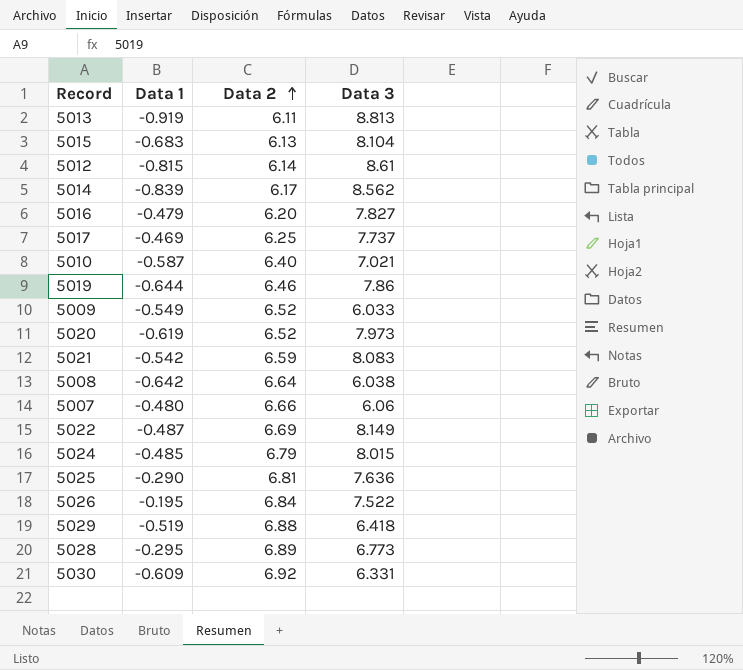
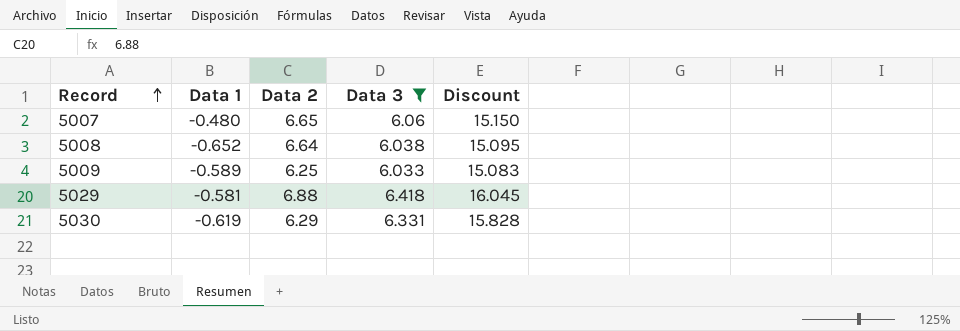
filter: none -> Data 3 <= 6.418
row order: Data 2 ascending -> Record ascending
column Discount | formula: none -> [Data 3] * 2.5
5007 | Data 2: 6.66 -> 6.65
5008 | Data 1: -0.642 -> -0.652
5009 | Data 1: -0.549 -> -0.589
5009 | Data 2: 6.52 -> 6.25
5029 | Data 1: -0.519 -> -0.581
5030 | Data 1: -0.609 -> -0.619
5030 | Data 2: 6.92 -> 6.29

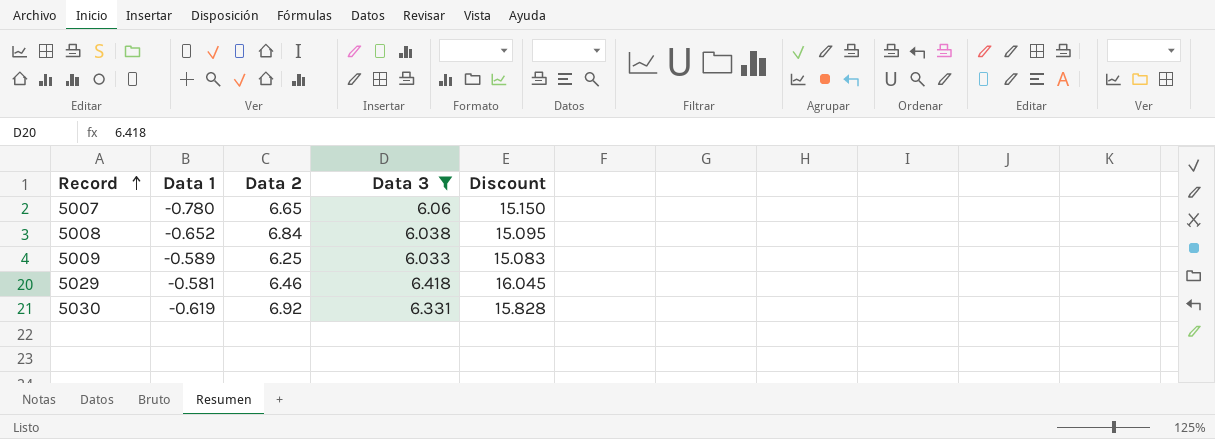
5007 | Data 1: -0.480 -> -0.780
5008 | Data 2: 6.64 -> 6.84
5029 | Data 2: 6.88 -> 6.46
5030 | Data 2: 6.29 -> 6.92

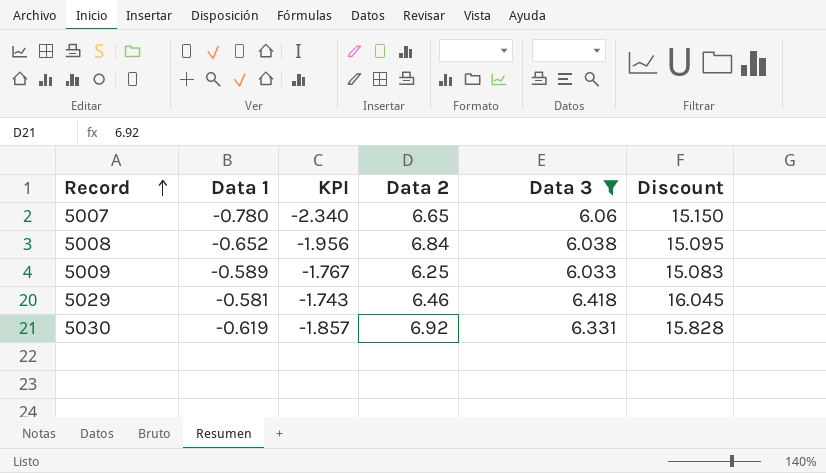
column KPI | formula: none -> [Data 1] * 3

